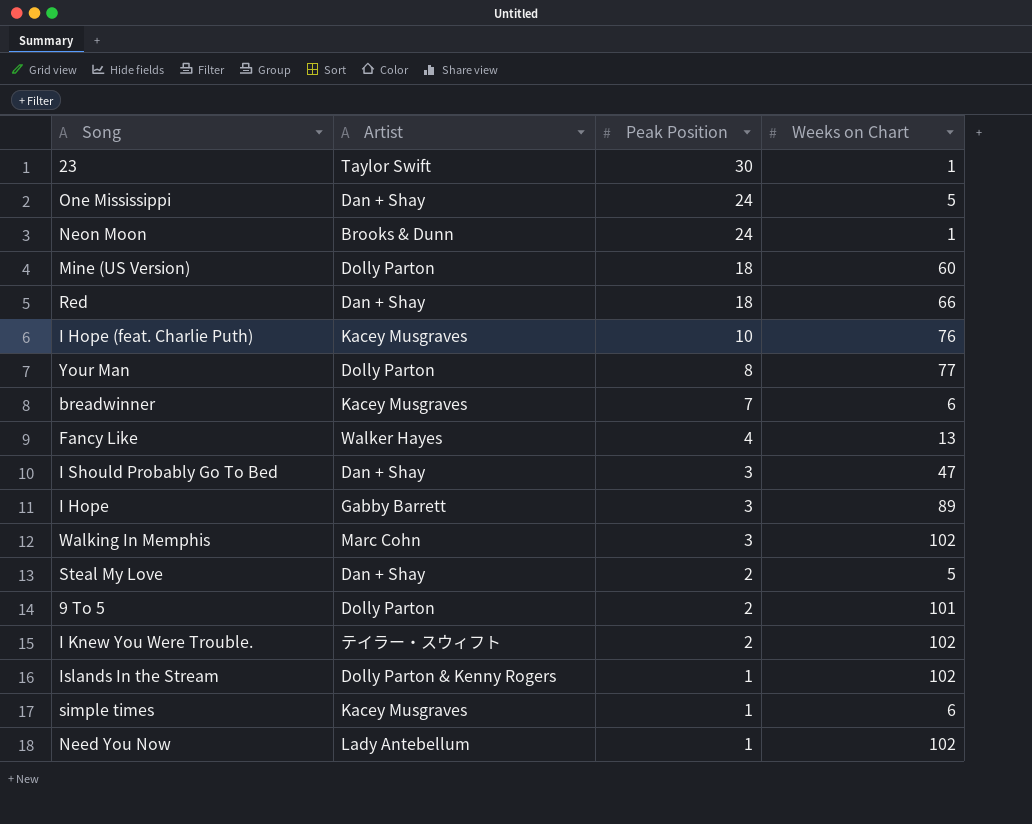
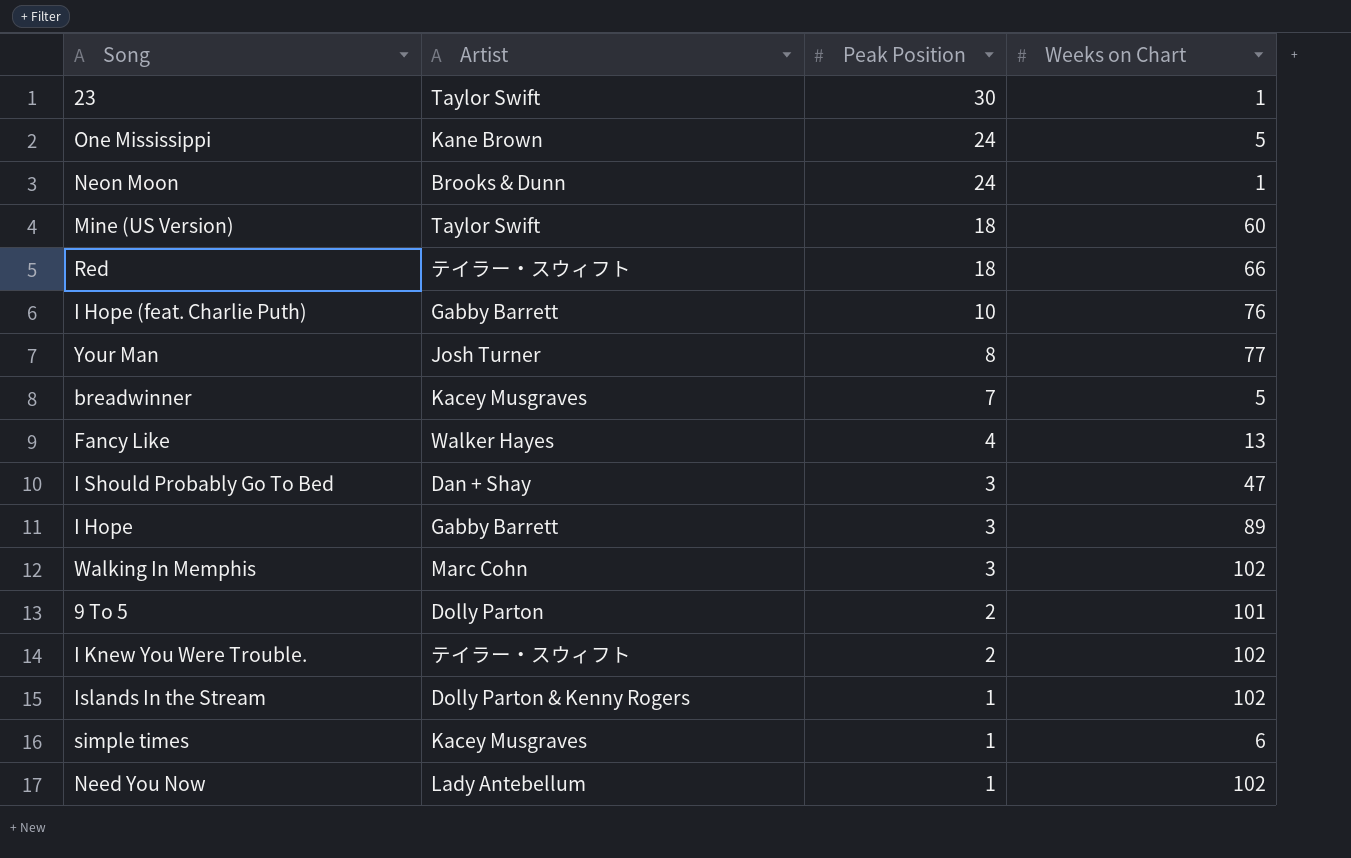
row Steal My Love: Dan + Shay | 2 | 5 -> none
One Mississippi | Artist: Dan + Shay -> Kane Brown
Mine (US Version) | Artist: Dolly Parton -> Taylor Swift
Red | Artist: Dan + Shay -> テイラー・スウィフト
I Hope (feat. Charlie Puth) | Artist: Kacey Musgraves -> Gabby Barrett
Your Man | Artist: Dolly Parton -> Josh Turner
breadwinner | Weeks on Chart: 6 -> 5

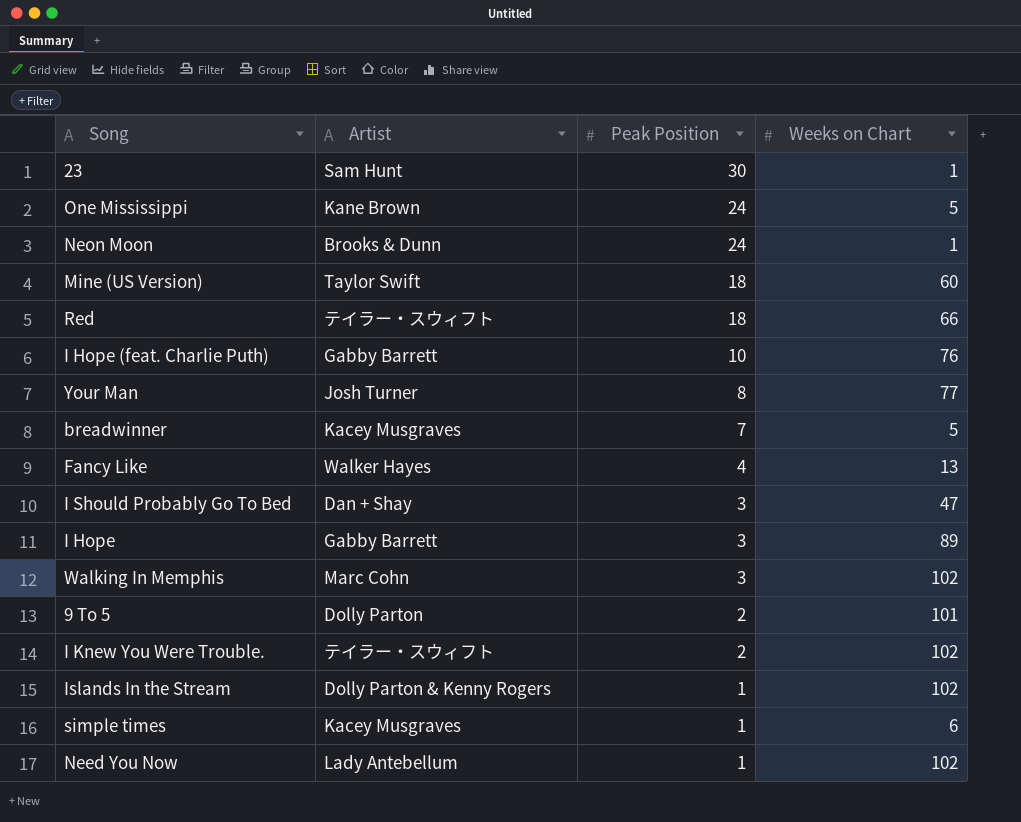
23 | Artist: Taylor Swift -> Sam Hunt

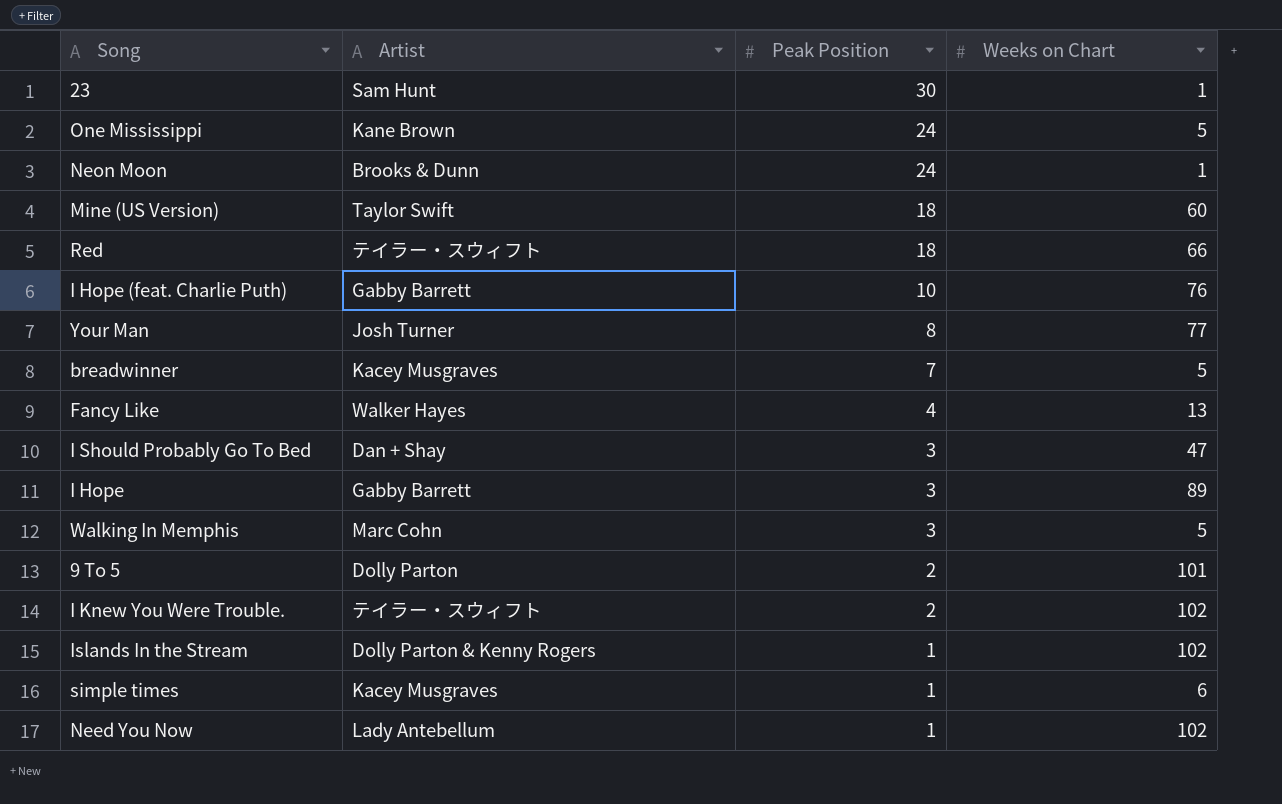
Walking In Memphis | Weeks on Chart: 102 -> 5

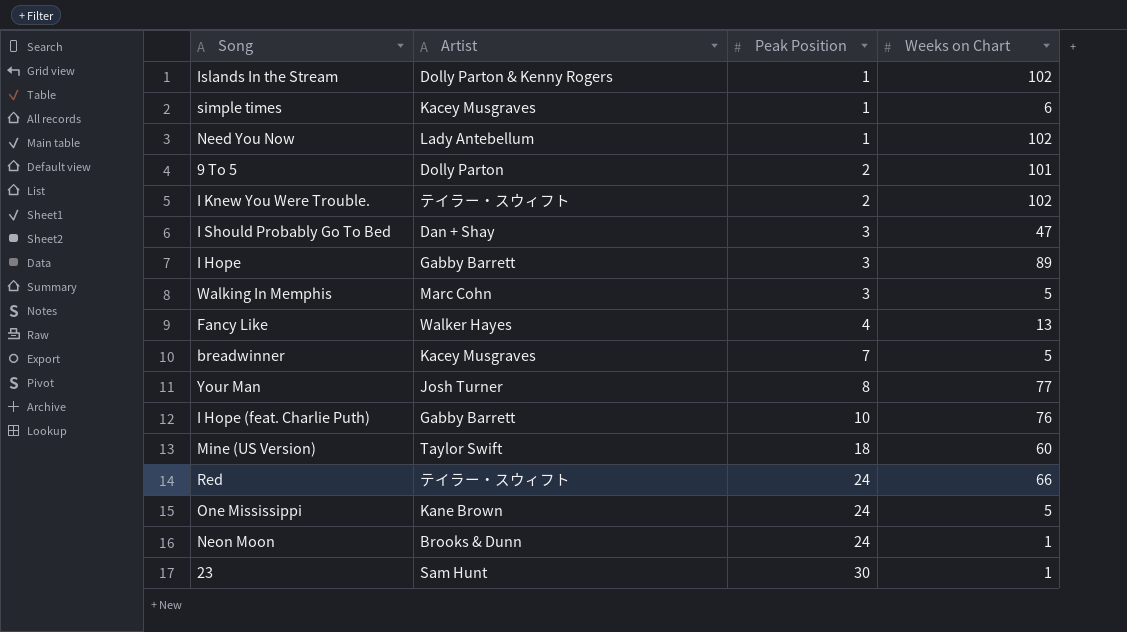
row order: Peak Position descending -> Peak Position ascending
Red | Peak Position: 18 -> 24

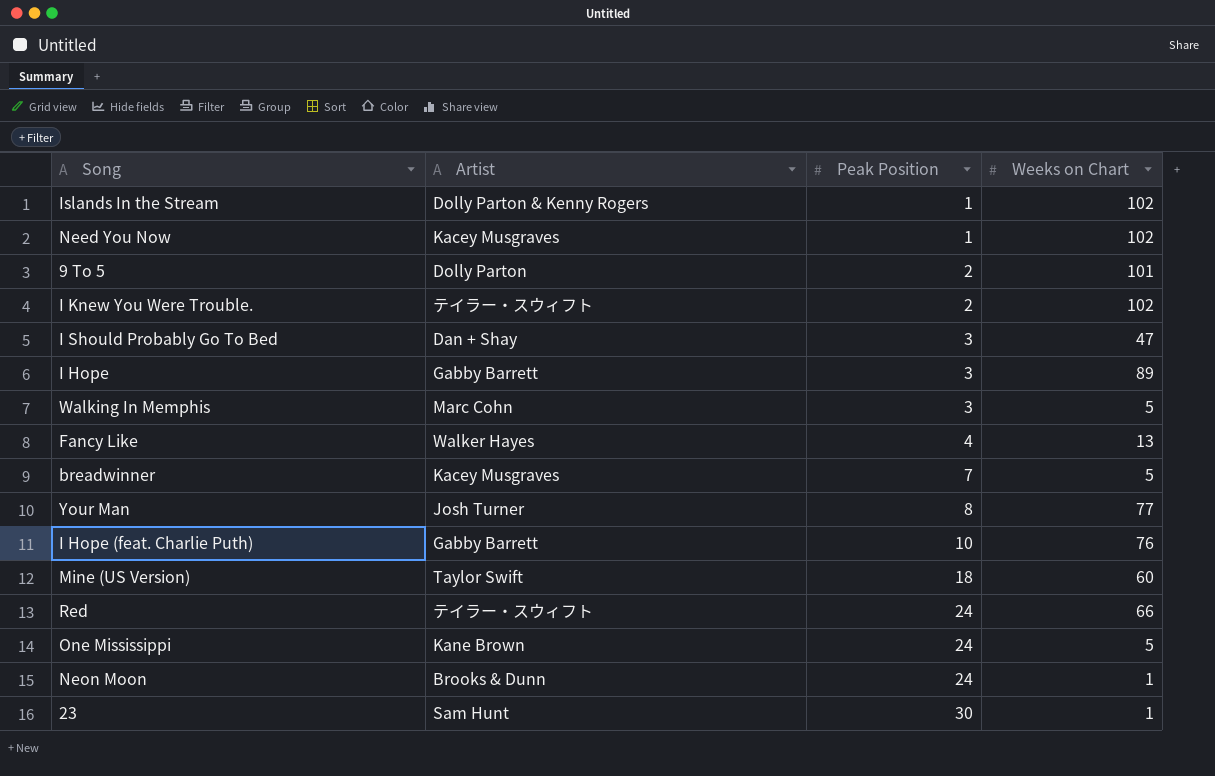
row simple times: Kacey Musgraves | 1 | 6 -> none
Need You Now | Artist: Lady Antebellum -> Kacey Musgraves

